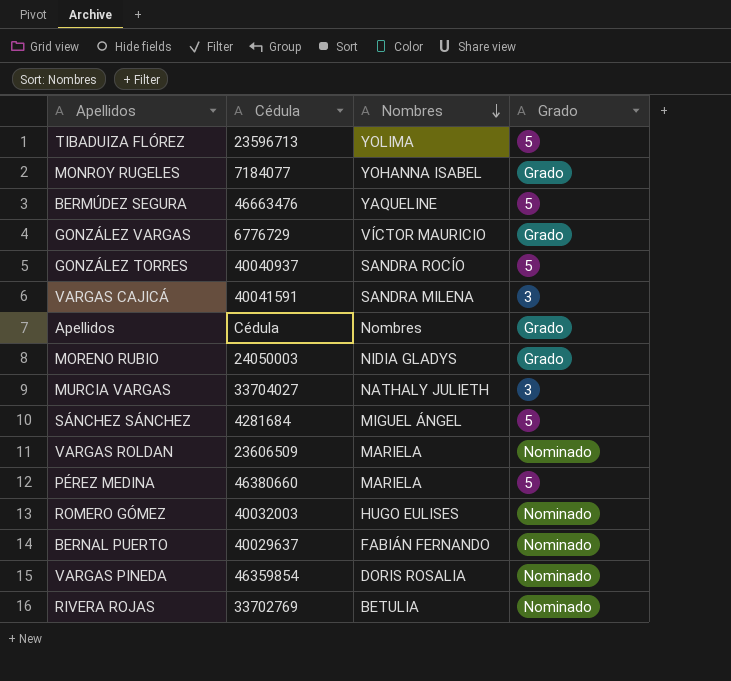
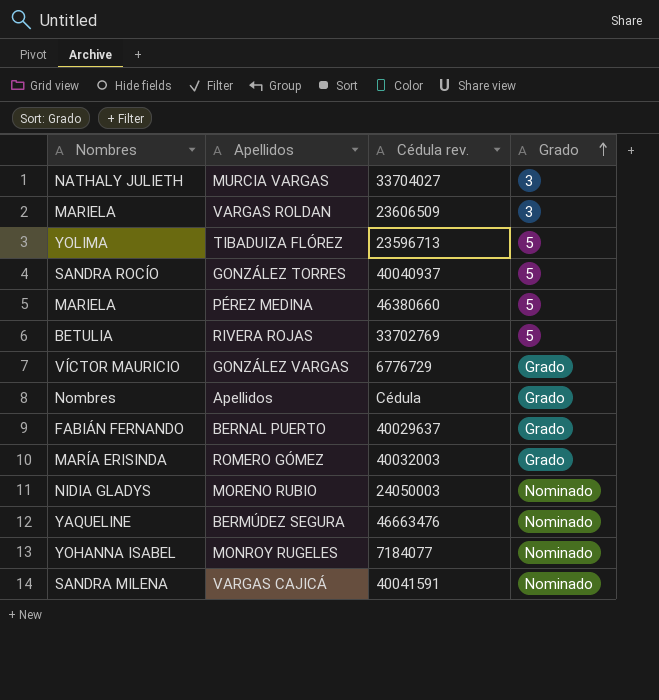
row order: Nombres descending -> Grado ascending
column Nombres | position: 3 -> 1
column name: Cédula -> Cédula rev.
row SÁNCHEZ SÁNCHEZ: 4281684 | MIGUEL ÁNGEL | 5 -> none
row VARGAS PINEDA: 46359854 | DORIS ROSALIA | Nominado -> none
VARGAS ROLDAN | Grado: Nominado -> 3
RIVERA ROJAS | Grado: Nominado -> 5
BERNAL PUERTO | Grado: Nominado -> Grado
ROMERO GÓMEZ | Nombres: HUGO EULISES -> MARÍA ERISINDA
ROMERO GÓMEZ | Grado: Nominado -> Grado
MORENO RUBIO | Grado: Grado -> Nominado
BERMÚDEZ SEGURA | Grado: 5 -> Nominado
MONROY RUGELES | Grado: Grado -> Nominado
VARGAS CAJICÁ | Grado: 3 -> Nominado

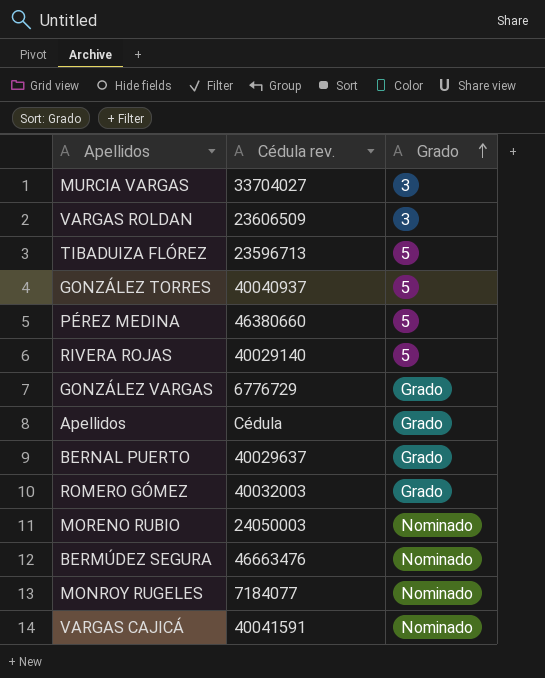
column Nombres | position: 1 -> none
RIVERA ROJAS | Cédula rev.: 33702769 -> 40029140

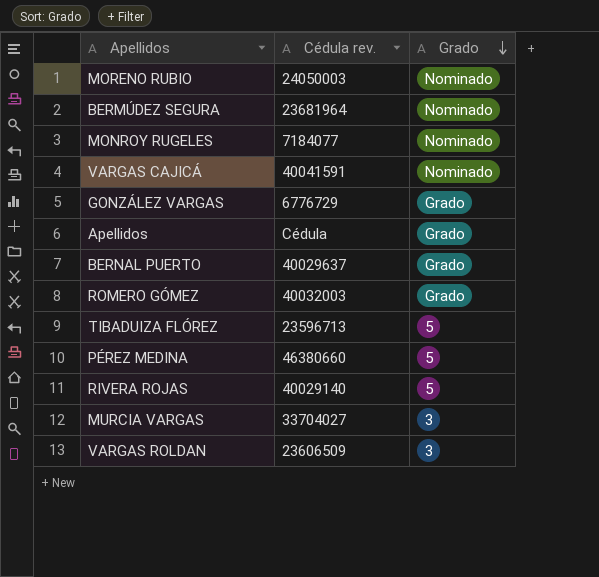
row order: Grado ascending -> Grado descending
row GONZÁLEZ TORRES: 40040937 | 5 -> none
BERMÚDEZ SEGURA | Cédula rev.: 46663476 -> 23681964

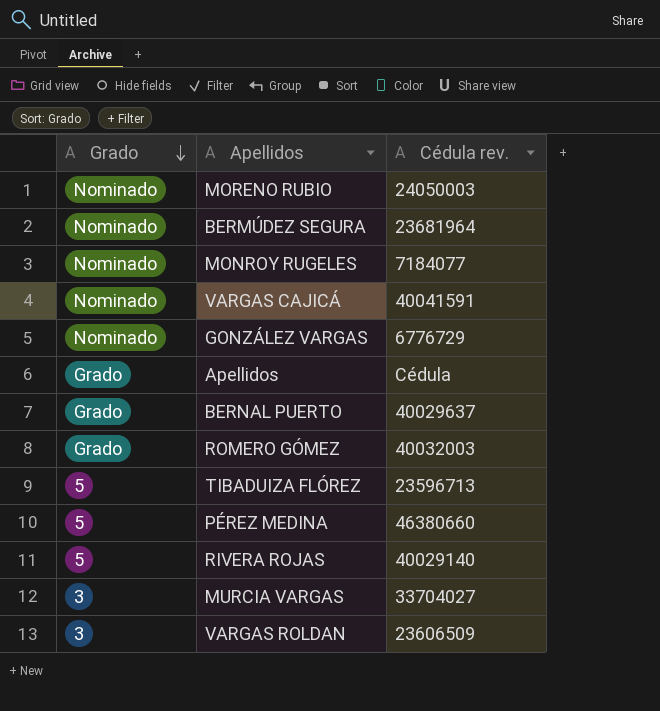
column Grado | position: 3 -> 1
GONZÁLEZ VARGAS | Grado: Grado -> Nominado

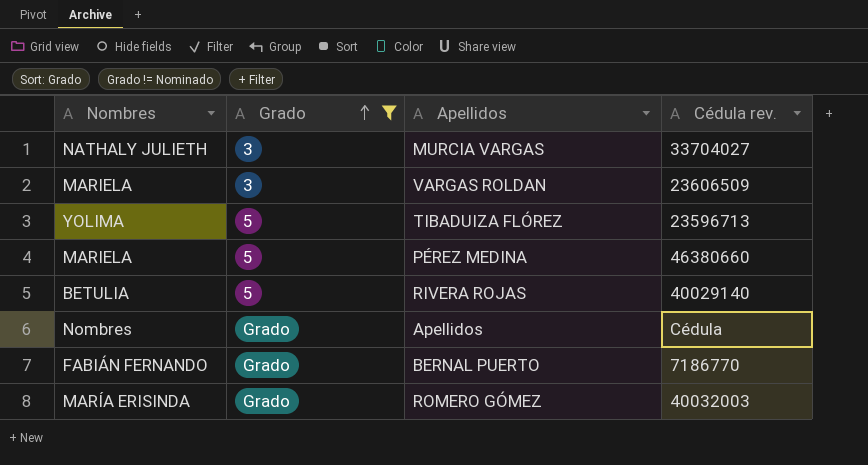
filter: none -> Grado != Nominado
row order: Grado descending -> Grado ascending
column Nombres | position: none -> 1
BERNAL PUERTO | Cédula rev.: 40029637 -> 7186770

